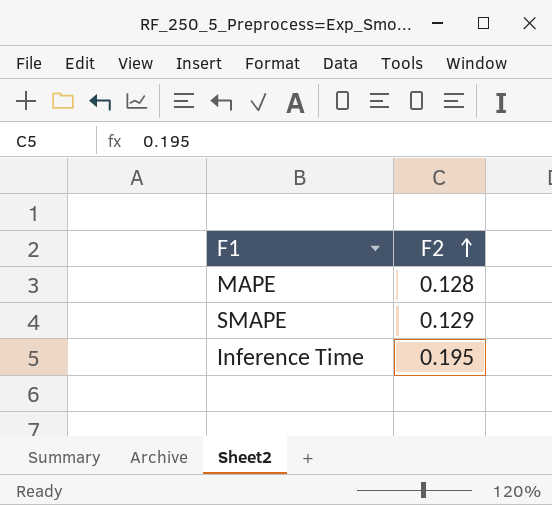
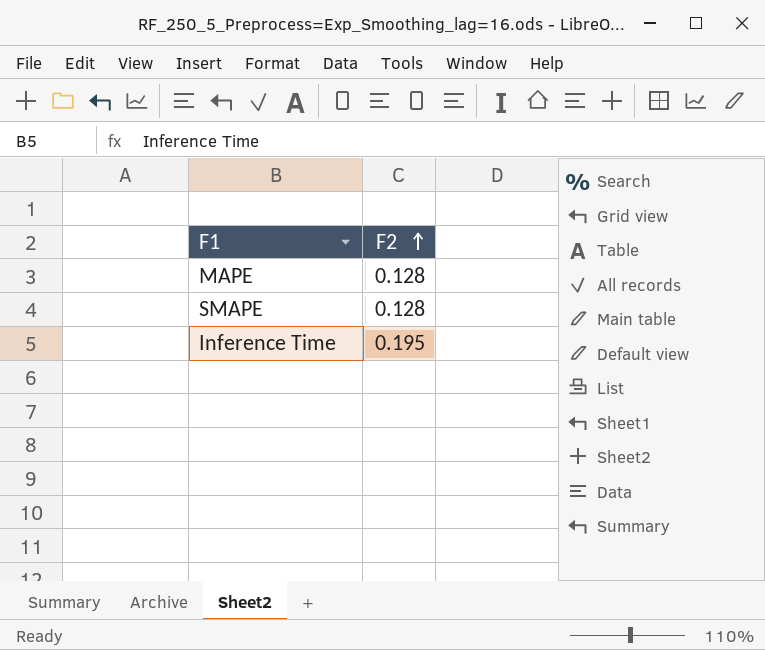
SMAPE | F2: 0.129 -> 0.128

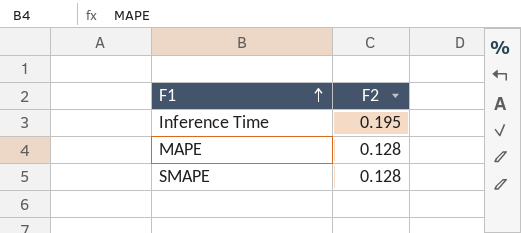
row order: F2 ascending -> F1 ascending

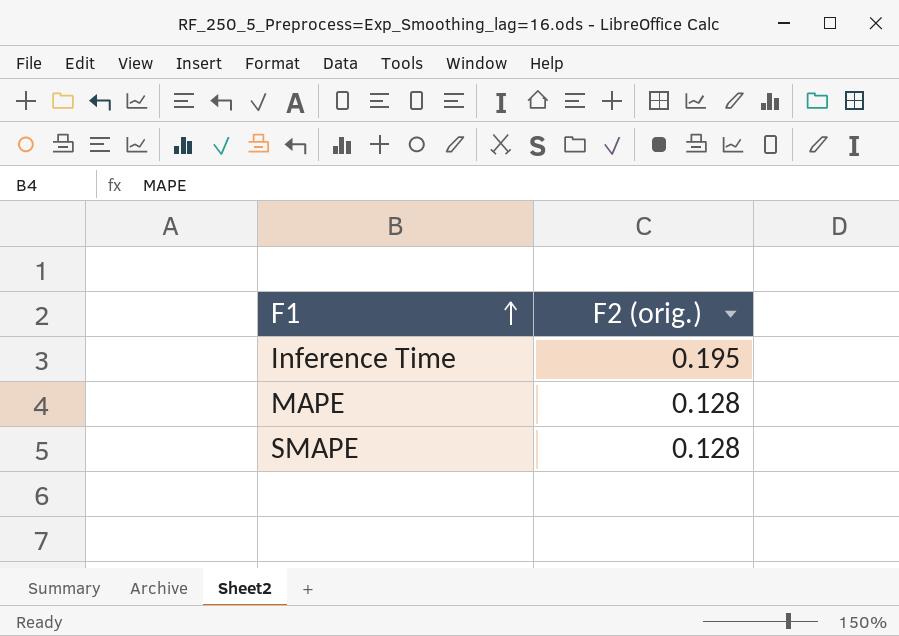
column name: F2 -> F2 (orig.)

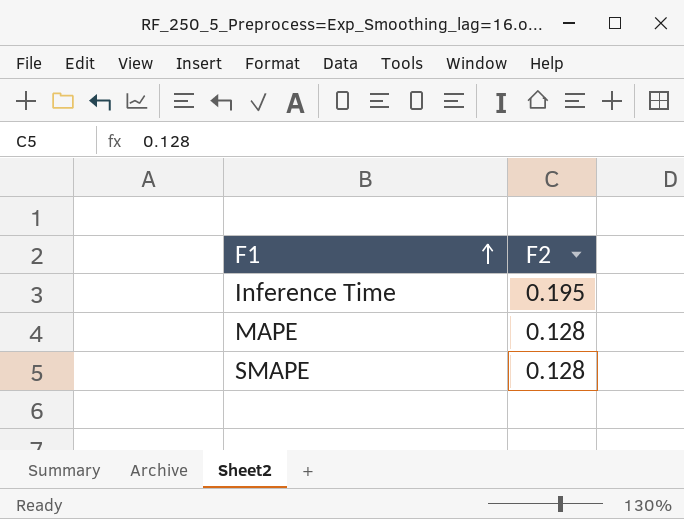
column name: F2 (orig.) -> F2

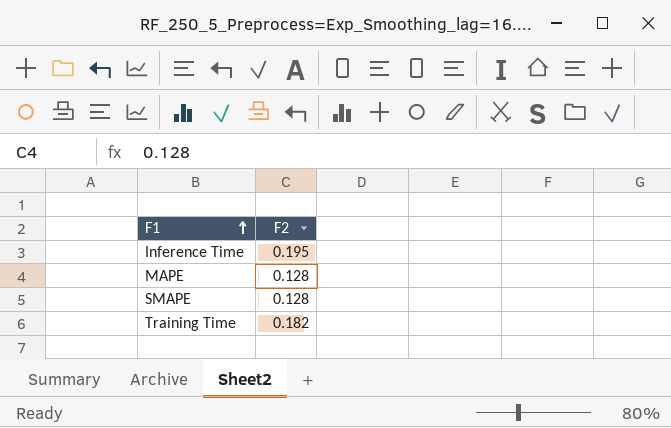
row Training Time: none -> 0.182

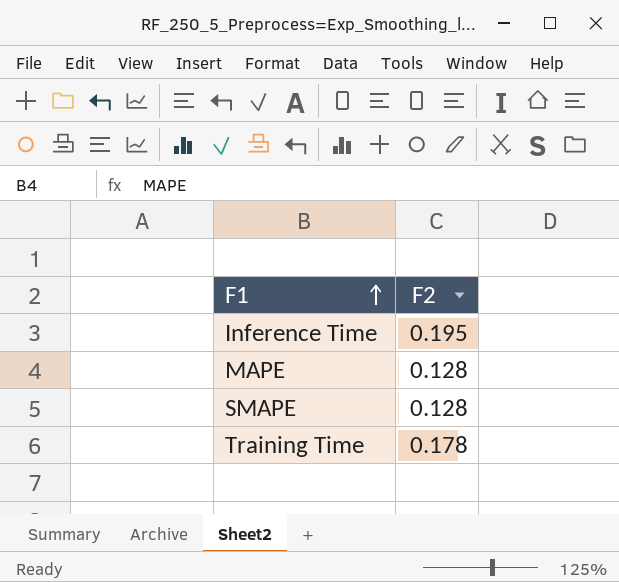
Training Time | F2: 0.182 -> 0.178

